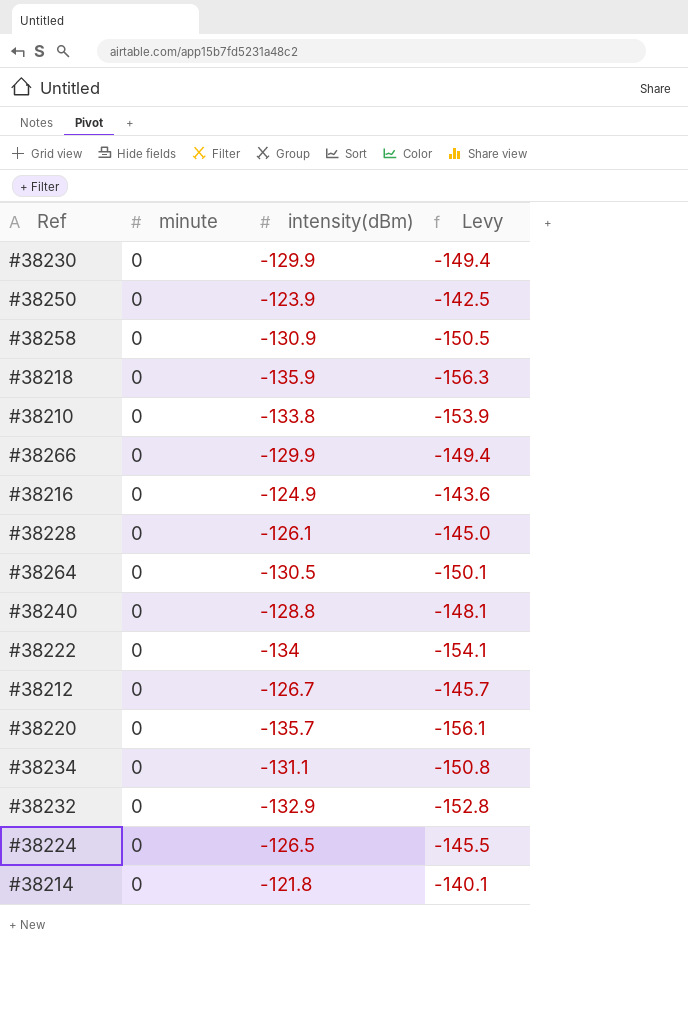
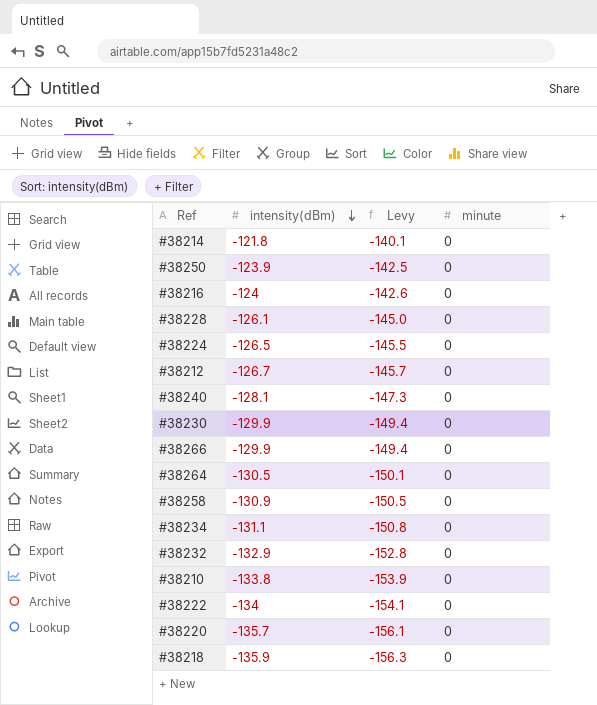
row order: none -> intensity(dBm) descending
column minute | position: 2 -> 4
#38216 | intensity(dBm): -124.9 -> -124
#38216 | Levy: -143.6 -> -142.6
#38240 | intensity(dBm): -128.8 -> -128.1
#38240 | Levy: -148.1 -> -147.3

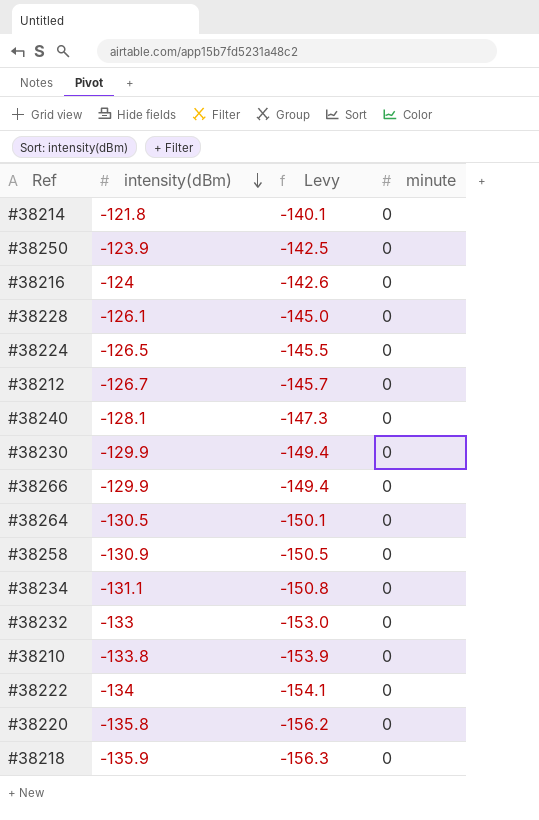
#38232 | intensity(dBm): -132.9 -> -133
#38232 | Levy: -152.8 -> -153.0
#38220 | intensity(dBm): -135.7 -> -135.8
#38220 | Levy: -156.1 -> -156.2

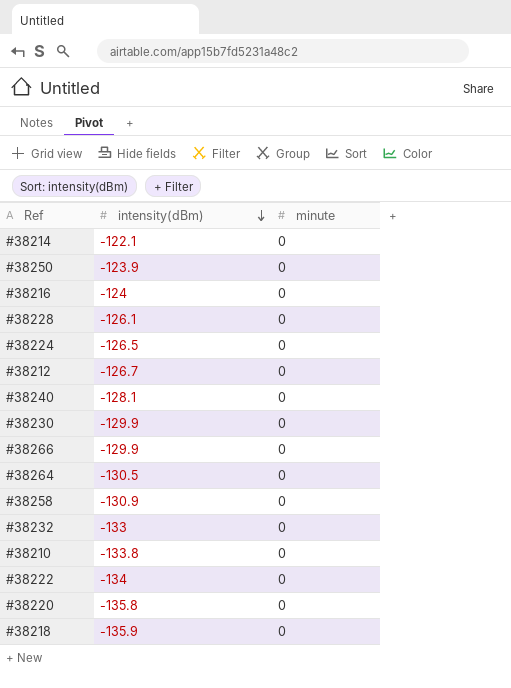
column Levy | formula: [intensity(dBm)] * 1.15 -> none
row #38234: -131.1 | -150.8 | 0 -> none
#38214 | intensity(dBm): -121.8 -> -122.1

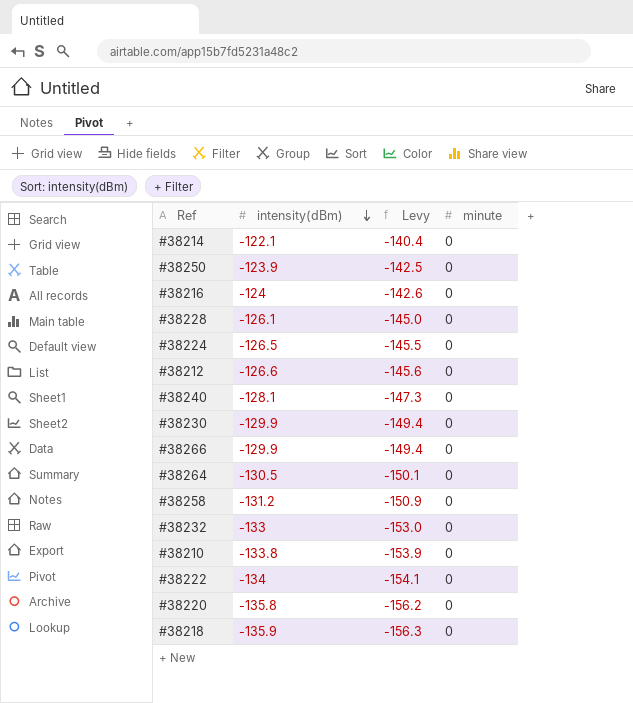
column Levy | formula: none -> [intensity(dBm)] * 1.15
#38212 | intensity(dBm): -126.7 -> -126.6
#38258 | intensity(dBm): -130.9 -> -131.2

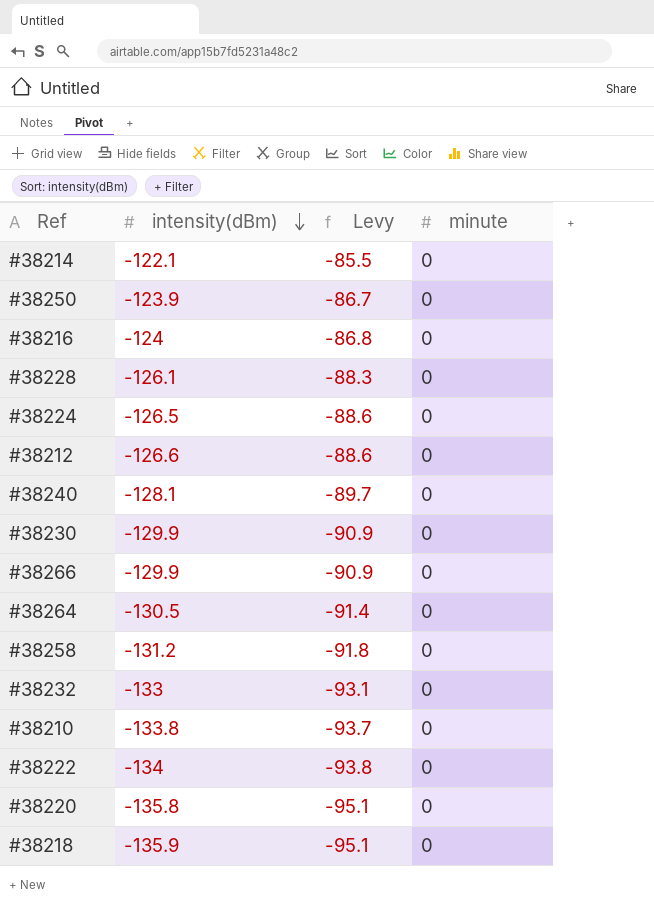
column Levy | formula: [intensity(dBm)] * 1.15 -> [intensity(dBm)] * 0.7

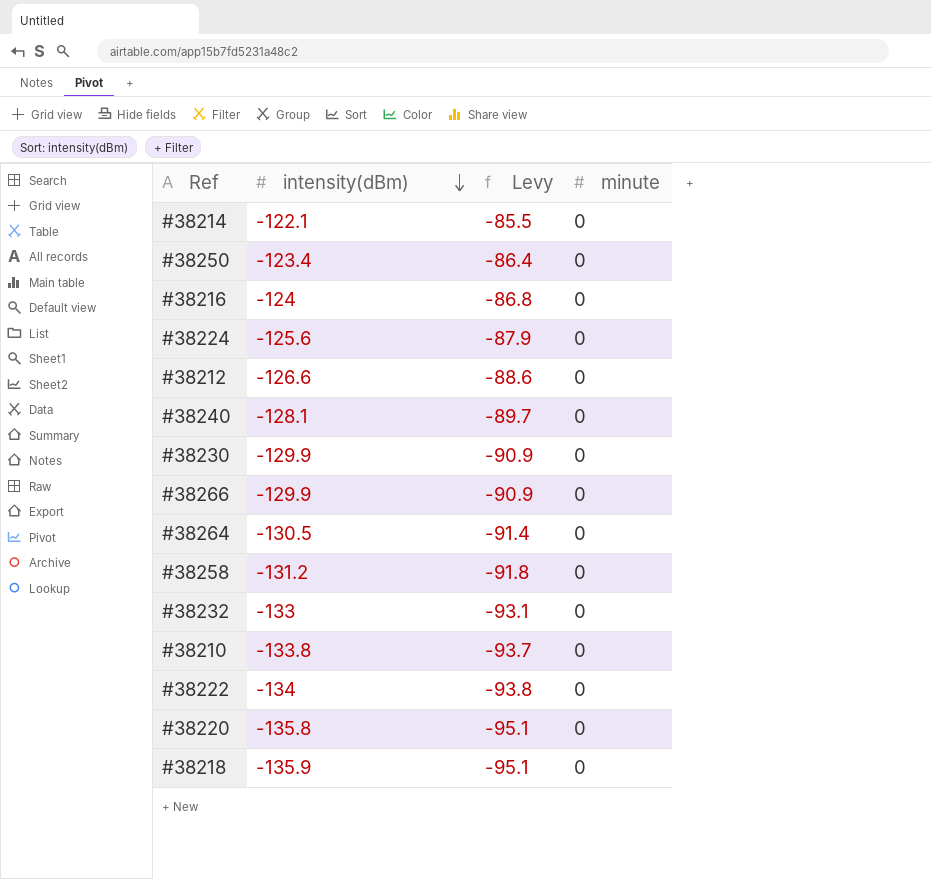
row #38228: -126.1 | -88.3 | 0 -> none
#38250 | intensity(dBm): -123.9 -> -123.4
#38250 | Levy: -86.7 -> -86.4
#38224 | intensity(dBm): -126.5 -> -125.6
#38224 | Levy: -88.6 -> -87.9

